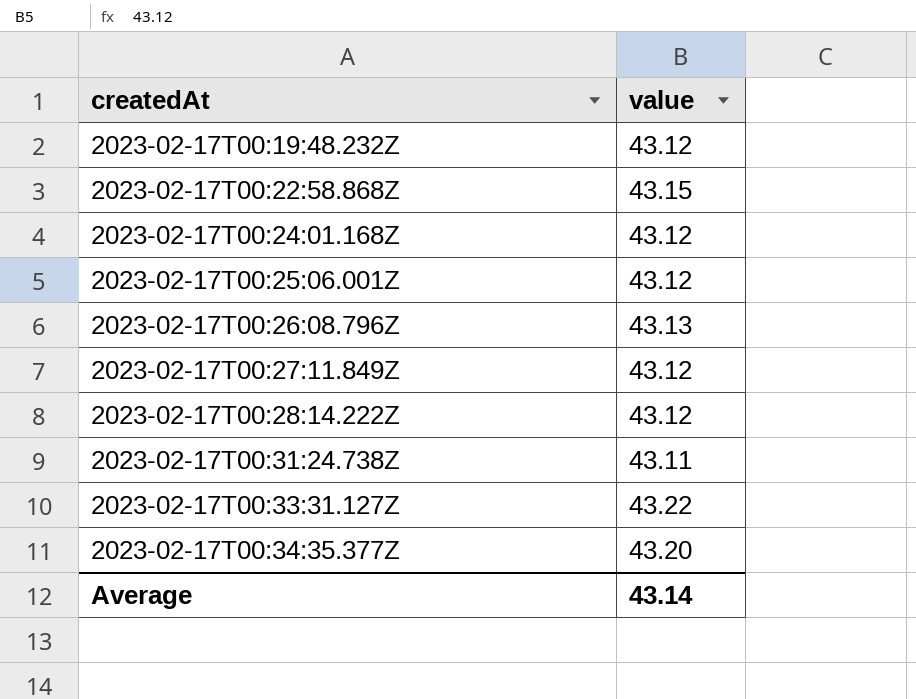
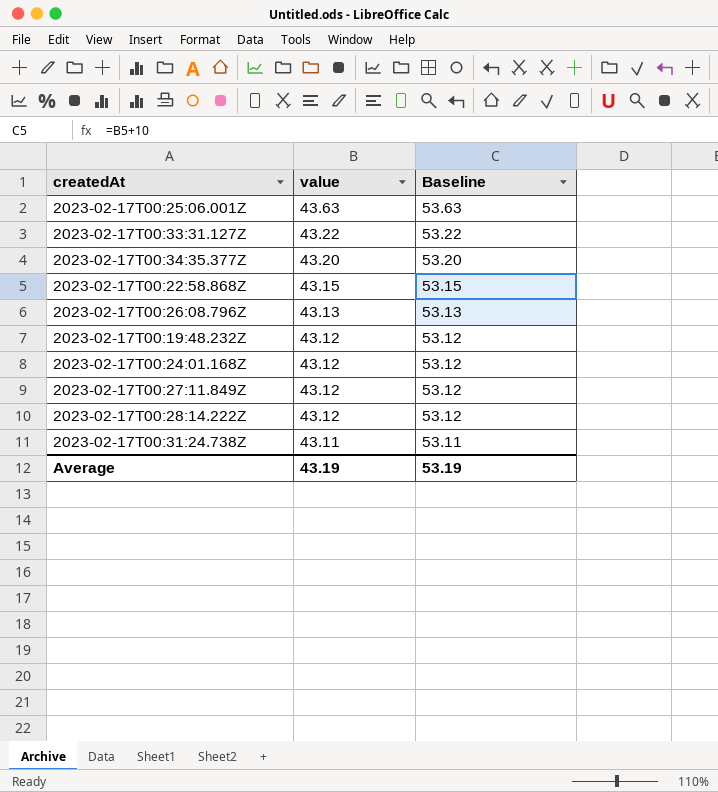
row order: createdAt ascending -> value descending
column Baseline | formula: none -> [value] + 10
2023-02-17T00:25:06.001Z | value: 43.12 -> 43.63
Average | value: 43.14 -> 43.19

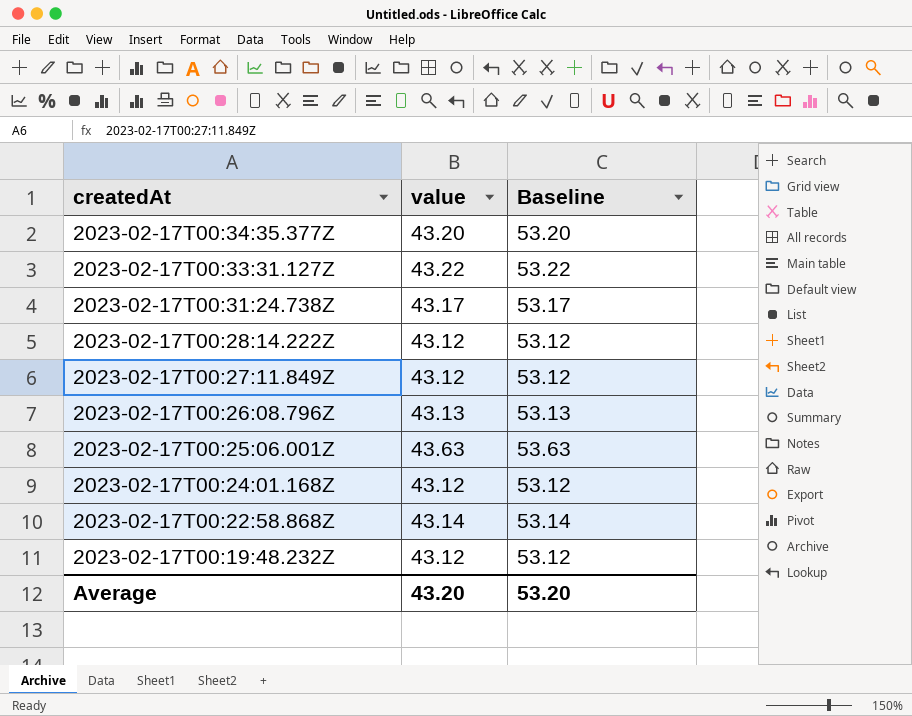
row order: value descending -> createdAt descending
2023-02-17T00:31:24.738Z | value: 43.11 -> 43.17
2023-02-17T00:31:24.738Z | Baseline: 53.11 -> 53.17
2023-02-17T00:22:58.868Z | value: 43.15 -> 43.14
2023-02-17T00:22:58.868Z | Baseline: 53.15 -> 53.14
Average | value: 43.19 -> 43.20
Average | Baseline: 53.19 -> 53.20

